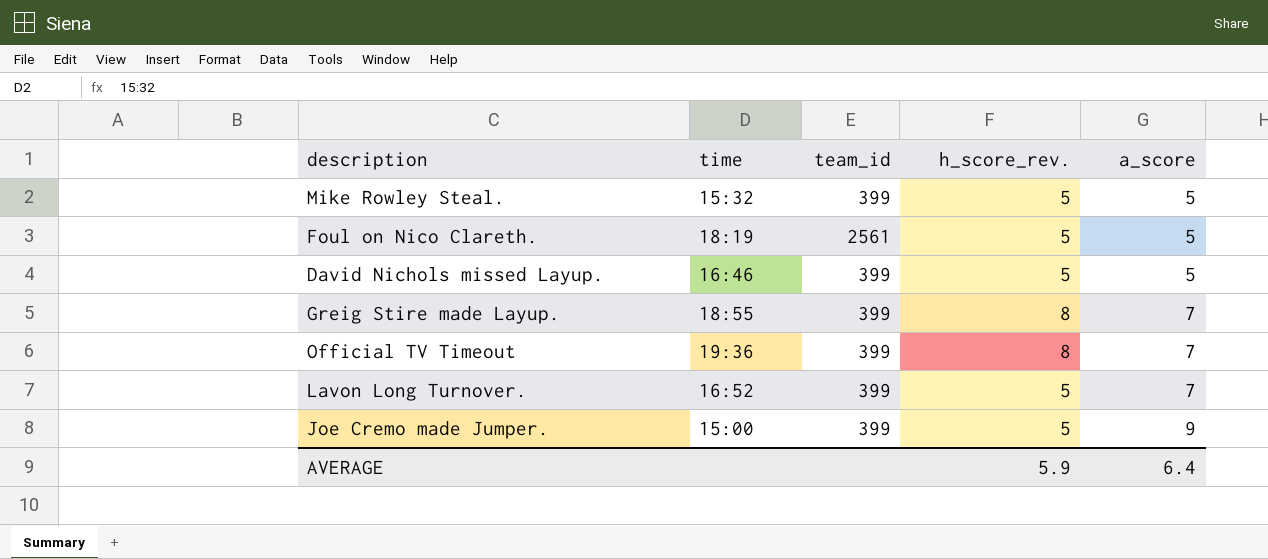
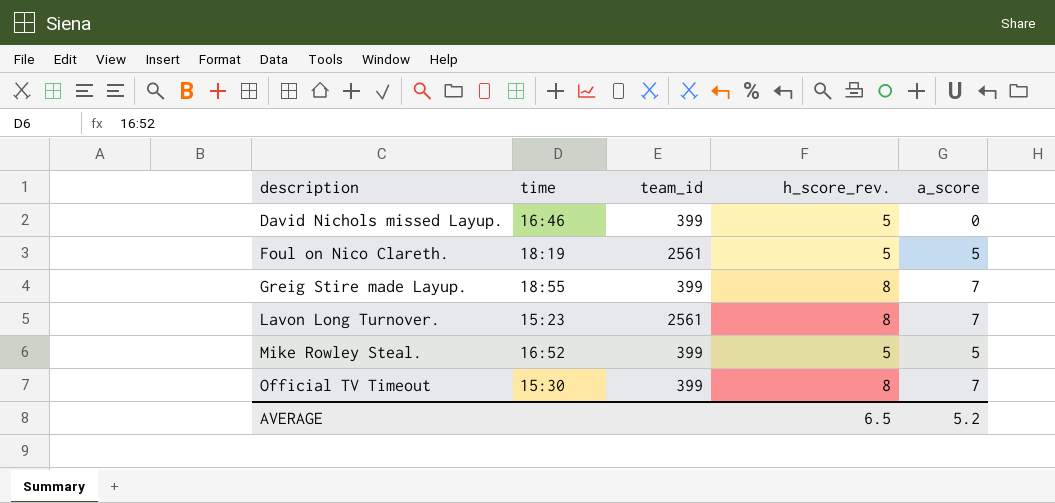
row order: a_score ascending -> description ascending
row Joe Cremo made Jumper.: 15:00 | 399 | 5 | 9 -> none
David Nichols missed Layup. | a_score: 5 -> 0
Lavon Long Turnover. | time: 16:52 -> 15:23
Lavon Long Turnover. | team_id: 399 -> 2561
Lavon Long Turnover. | h_score_rev.: 5 -> 8
Mike Rowley Steal. | time: 15:32 -> 16:52
Official TV Timeout | time: 19:36 -> 15:30
AVERAGE | h_score_rev.: 5.9 -> 6.5
AVERAGE | a_score: 6.4 -> 5.2

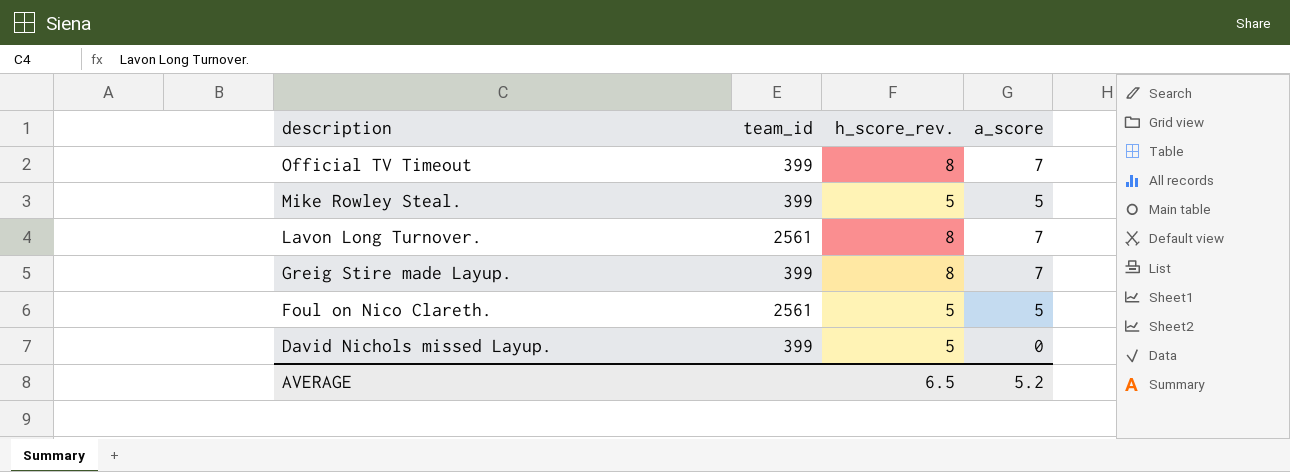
row order: description ascending -> description descending
column time | position: 2 -> none

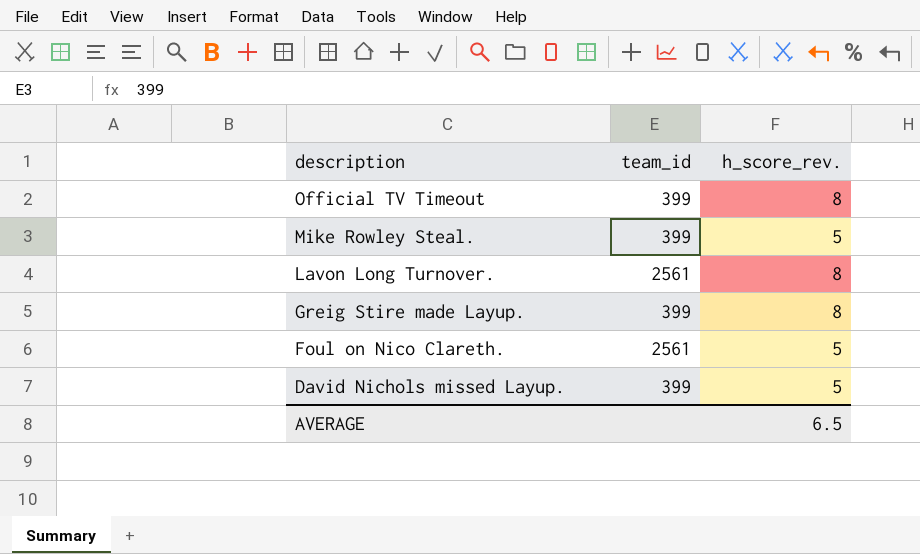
column a_score | position: 4 -> none

